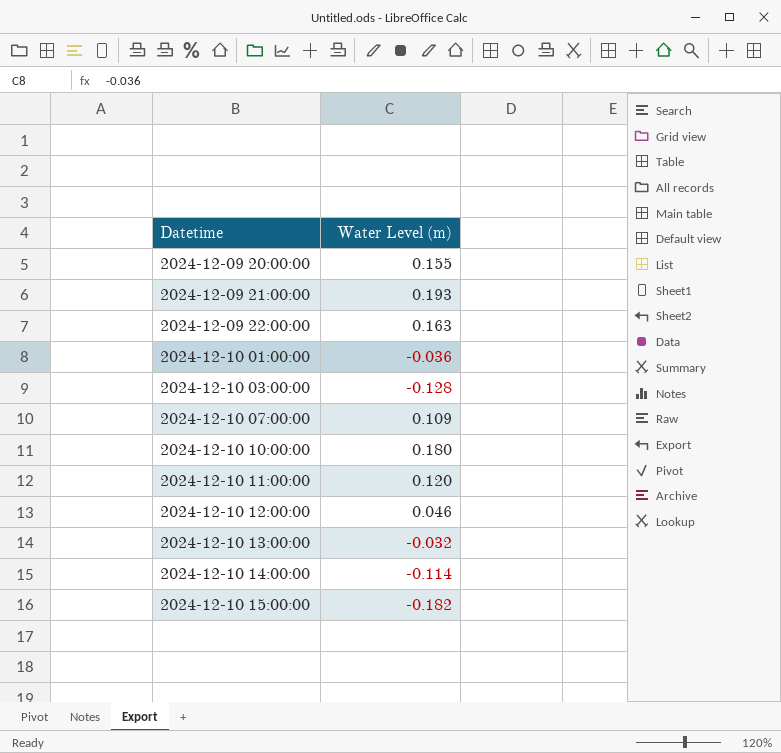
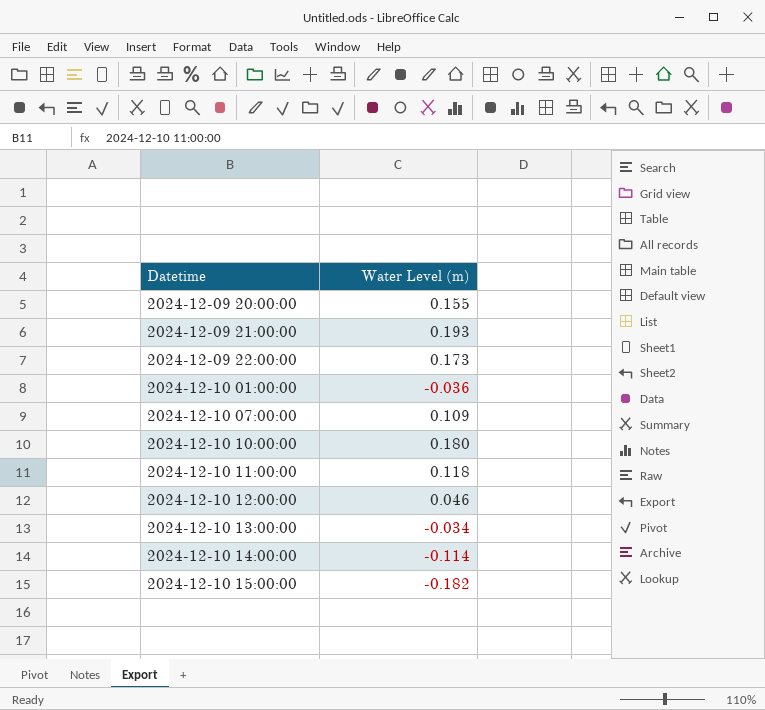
row 2024-12-10 03:00:00: -0.128 -> none
2024-12-09 22:00:00 | Water Level (m): 0.163 -> 0.173
2024-12-10 11:00:00 | Water Level (m): 0.120 -> 0.118
2024-12-10 13:00:00 | Water Level (m): -0.032 -> -0.034

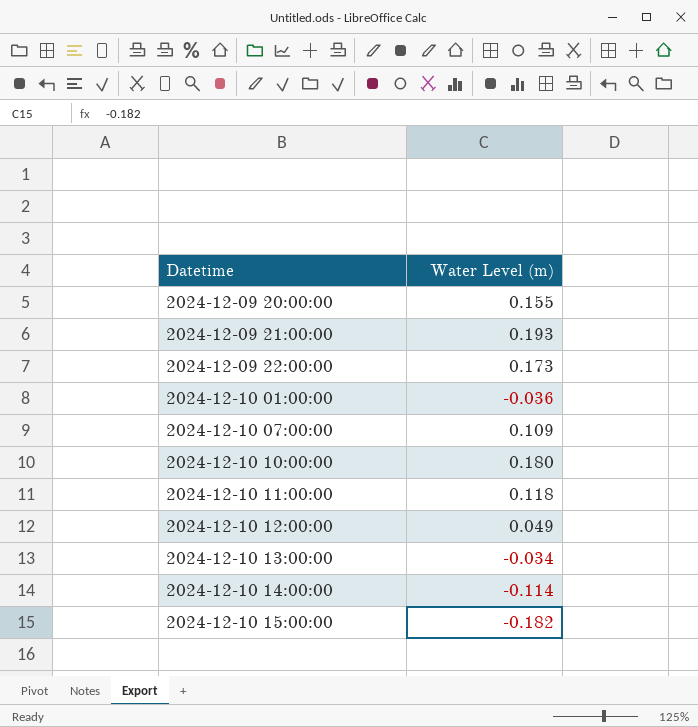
2024-12-10 12:00:00 | Water Level (m): 0.046 -> 0.049

